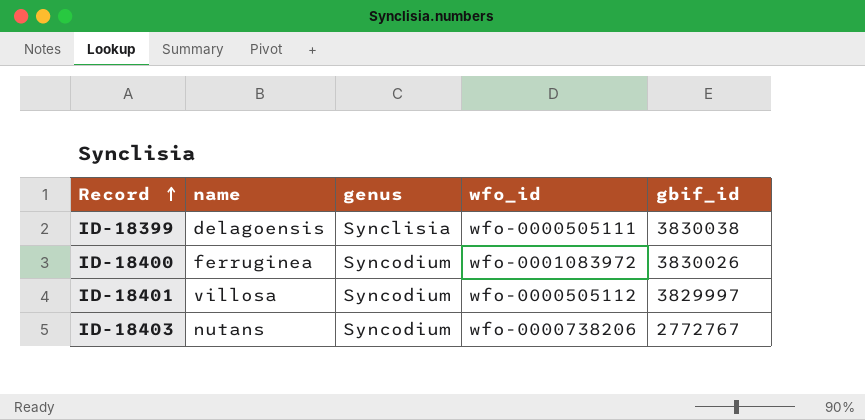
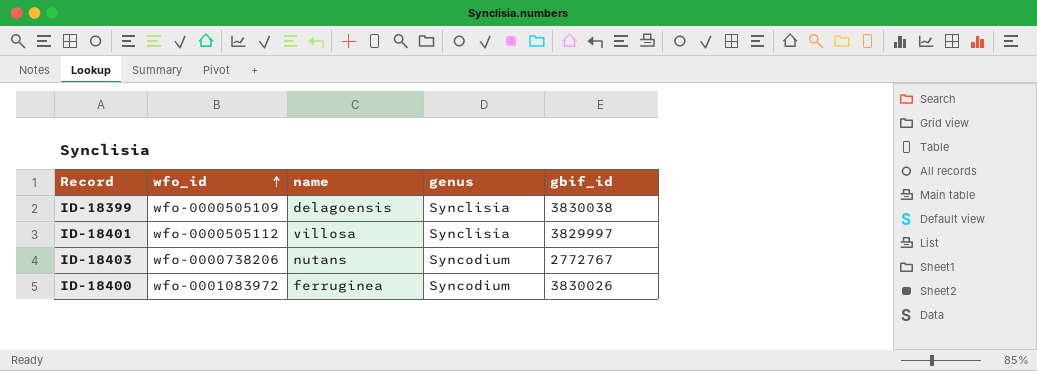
row order: Record ascending -> wfo_id ascending
column wfo_id | position: 4 -> 2
ID-18399 | wfo_id: wfo-0000505111 -> wfo-0000505109
ID-18401 | genus: Syncodium -> Synclisia

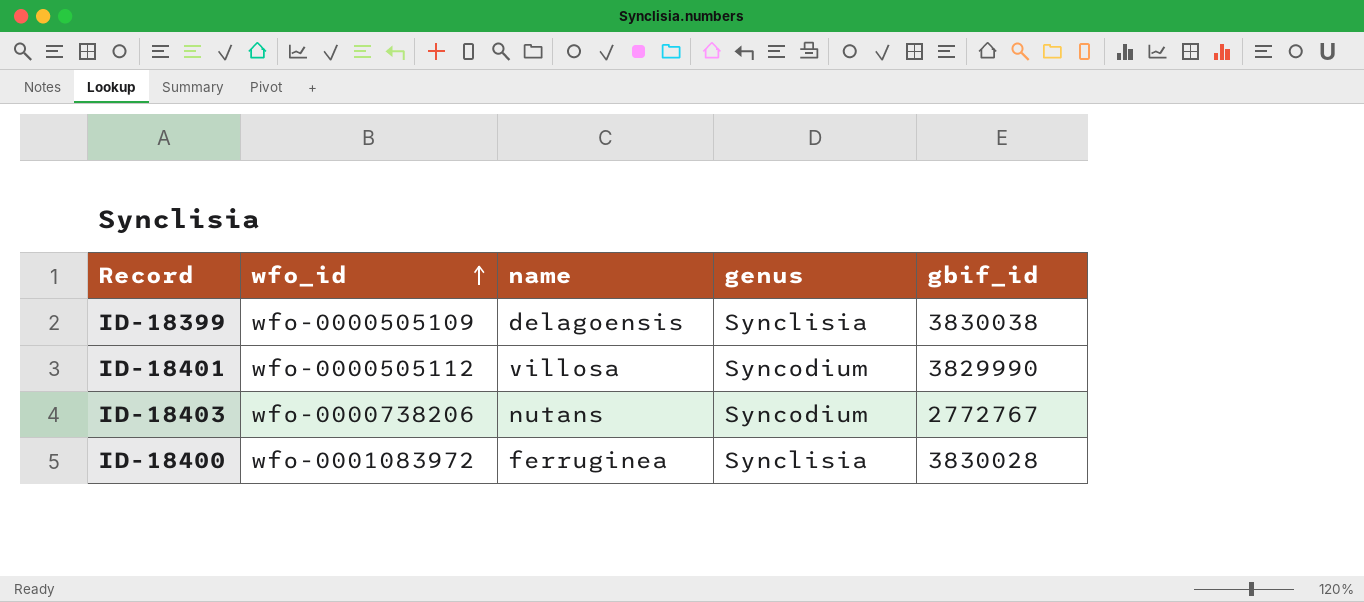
ID-18401 | genus: Synclisia -> Syncodium
ID-18401 | gbif_id: 3829997 -> 3829990
ID-18400 | genus: Syncodium -> Synclisia
ID-18400 | gbif_id: 3830026 -> 3830028

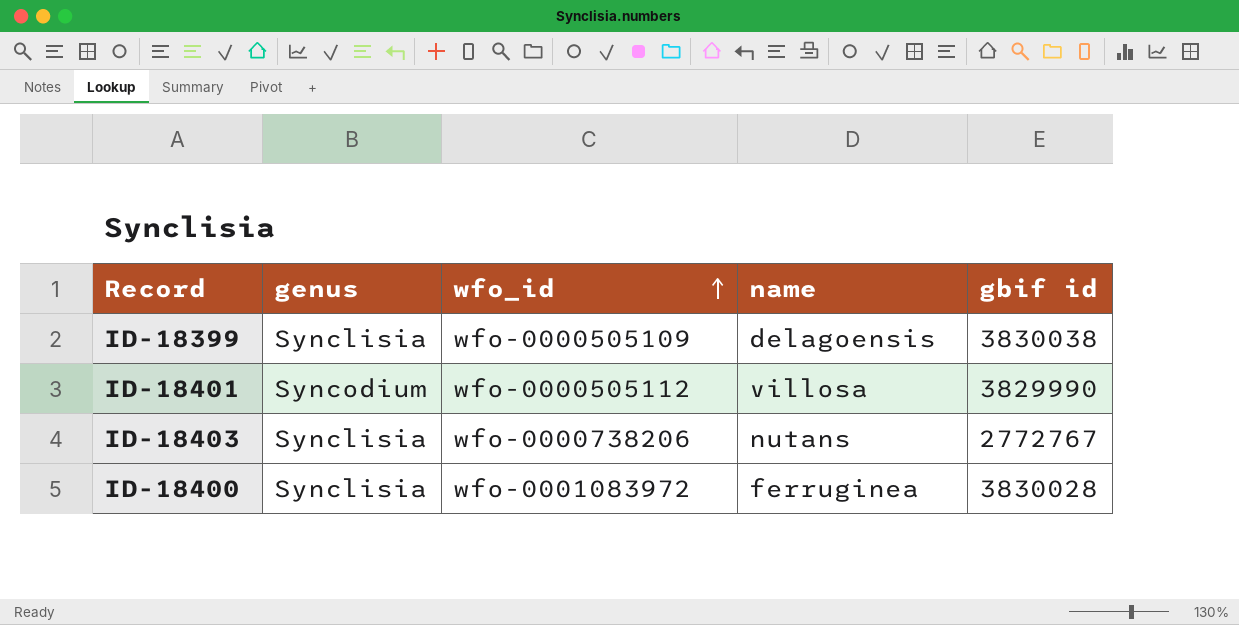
column genus | position: 4 -> 2
column name: gbif_id -> gbif id
ID-18403 | genus: Syncodium -> Synclisia

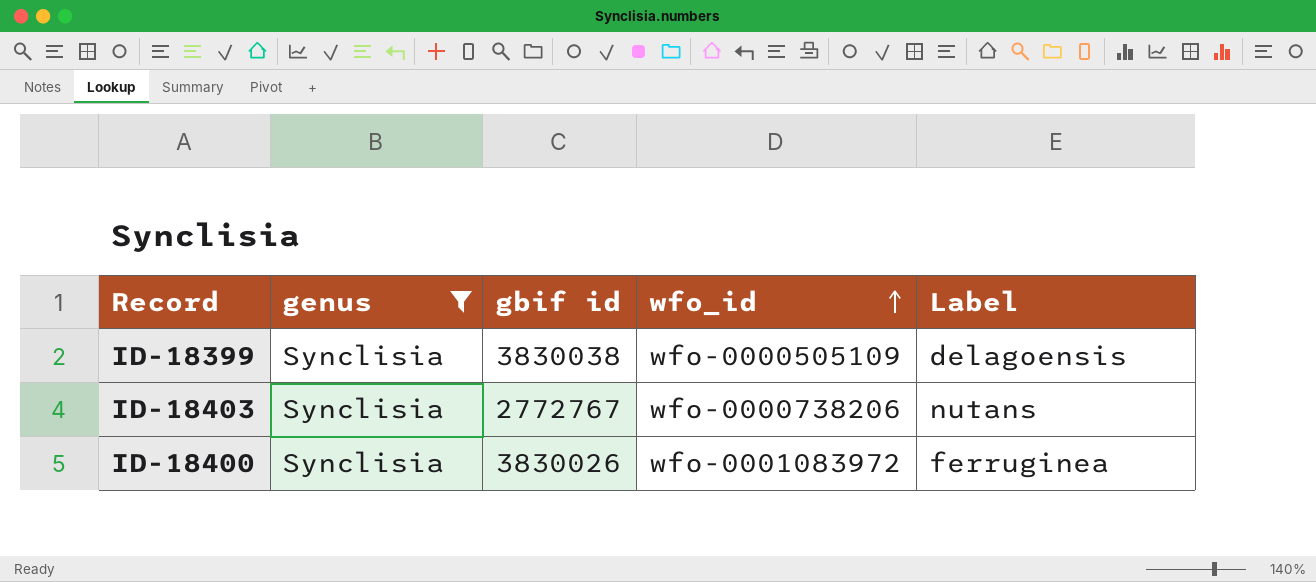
filter: none -> genus = Synclisia
column gbif id | position: 5 -> 3
column name: name -> Label
ID-18400 | gbif id: 3830028 -> 3830026

